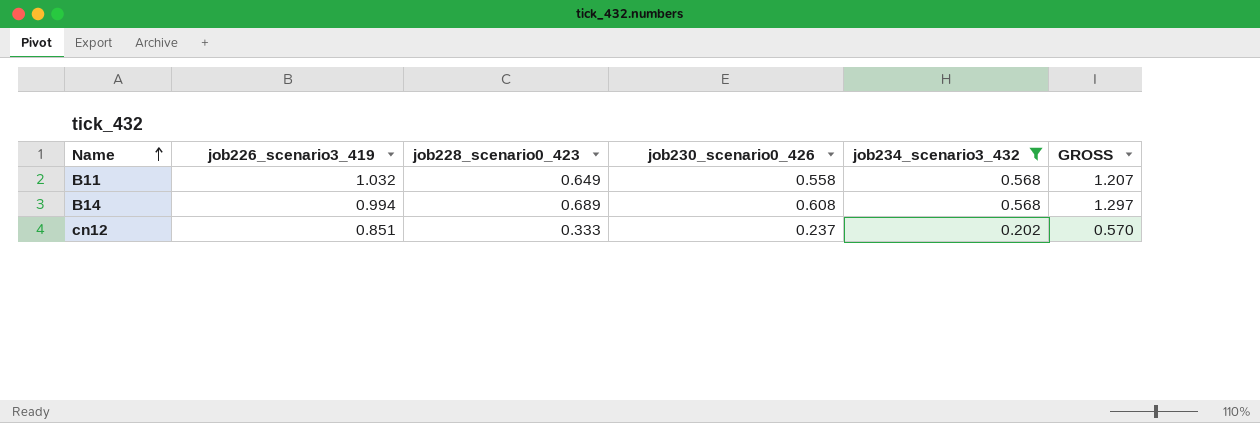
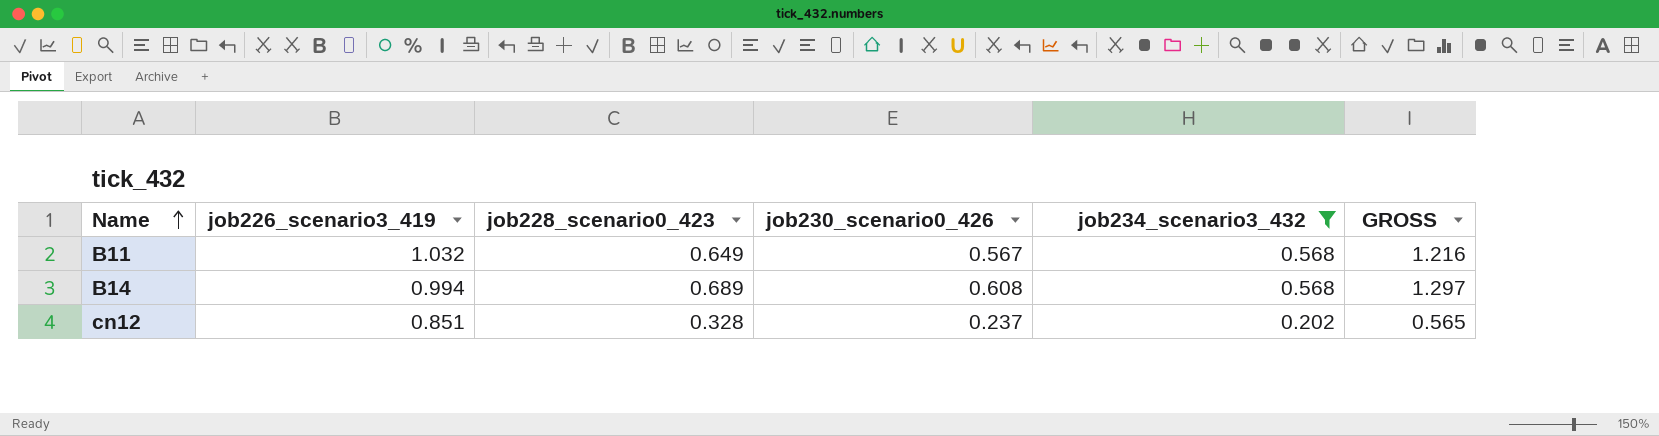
B11 | job230_scenario0_426: 0.558 -> 0.567
B11 | GROSS: 1.207 -> 1.216
cn12 | job228_scenario0_423: 0.333 -> 0.328
cn12 | GROSS: 0.570 -> 0.565

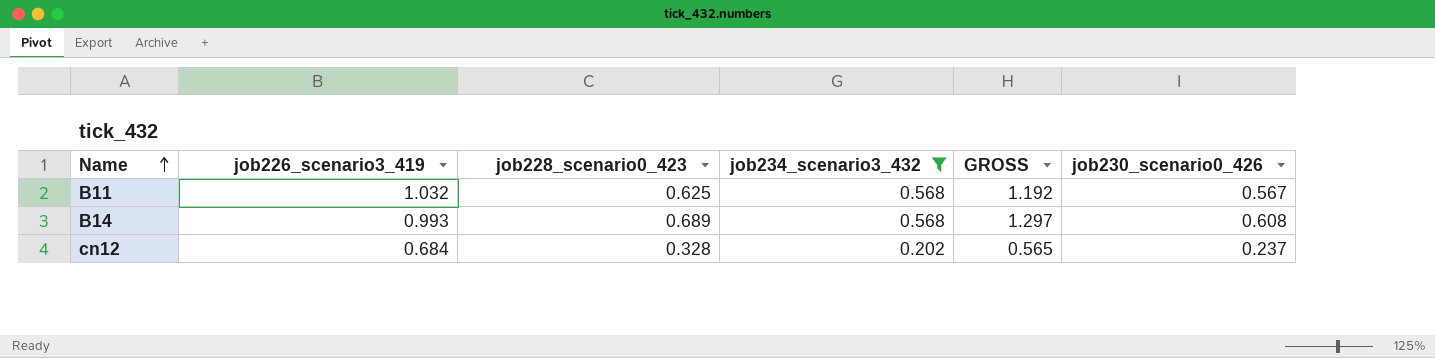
column job230_scenario0_426 | position: 4 -> 6
B11 | job228_scenario0_423: 0.649 -> 0.625
B11 | GROSS: 1.216 -> 1.192
B14 | job226_scenario3_419: 0.994 -> 0.993
cn12 | job226_scenario3_419: 0.851 -> 0.684

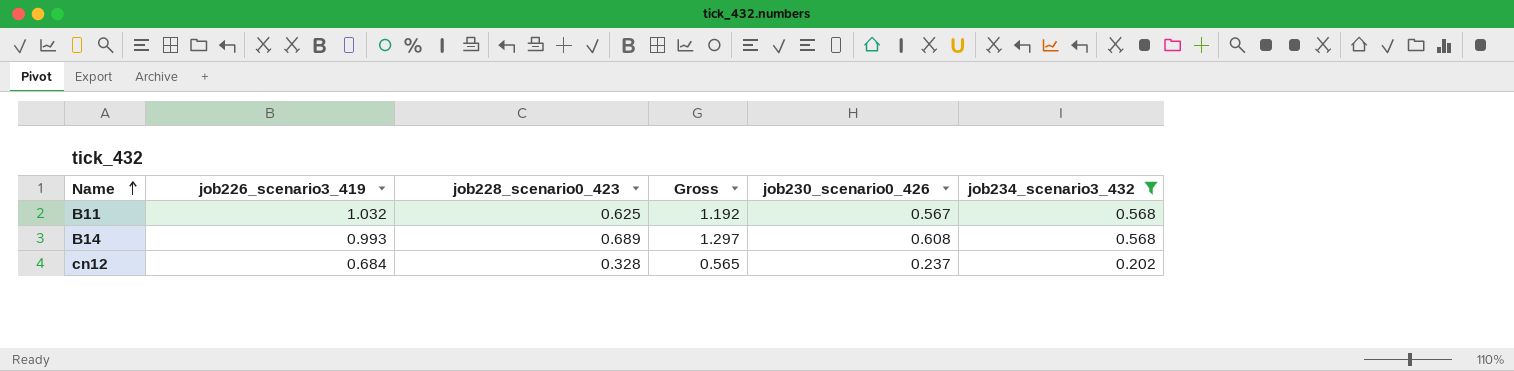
column name: GROSS -> Gross
column job234_scenario3_432 | position: 4 -> 6

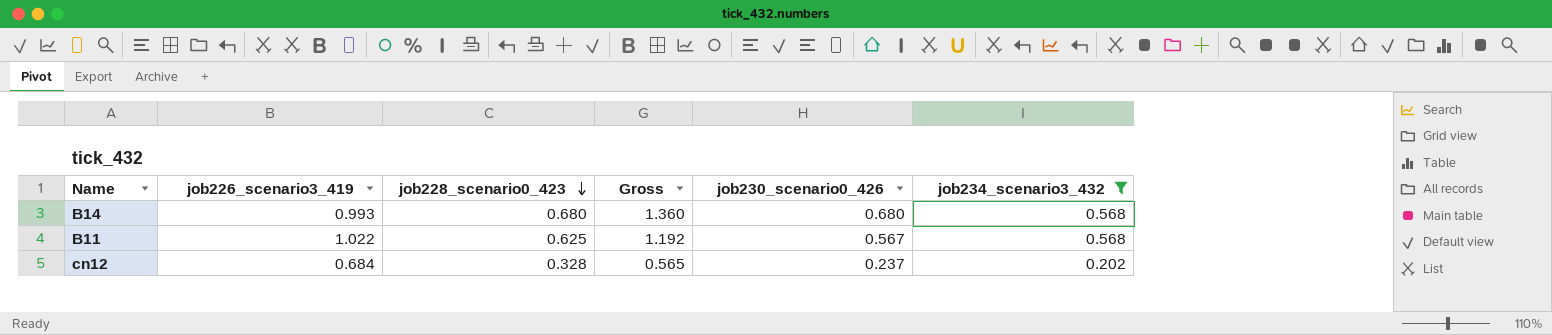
row order: Name ascending -> job228_scenario0_423 descending
B14 | job228_scenario0_423: 0.689 -> 0.680
B14 | Gross: 1.297 -> 1.360
B14 | job230_scenario0_426: 0.608 -> 0.680
B11 | job226_scenario3_419: 1.032 -> 1.022

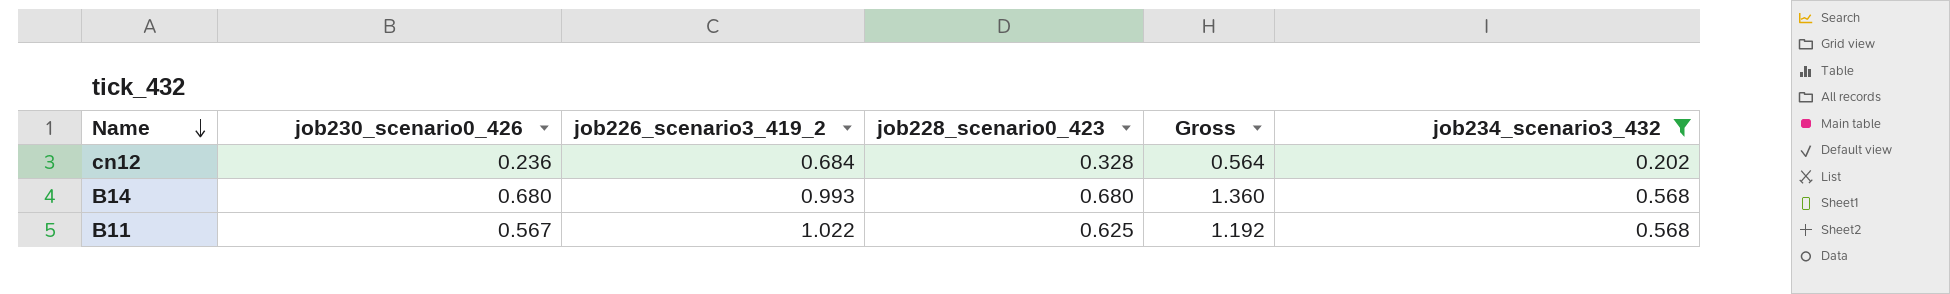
row order: job228_scenario0_423 descending -> Name descending
column job230_scenario0_426 | position: 5 -> 2
column name: job226_scenario3_419 -> job226_scenario3_419_2
cn12 | job230_scenario0_426: 0.237 -> 0.236
cn12 | Gross: 0.565 -> 0.564

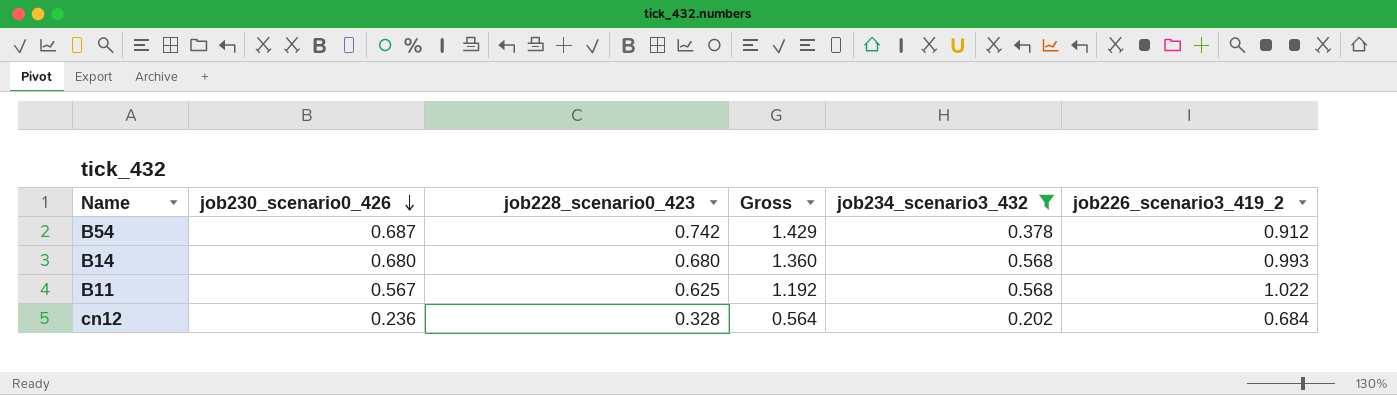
row order: Name descending -> job230_scenario0_426 descending
column job226_scenario3_419_2 | position: 3 -> 6
row B54: none -> 0.687 | 0.742 | 1.429 | 0.378 | 0.912

